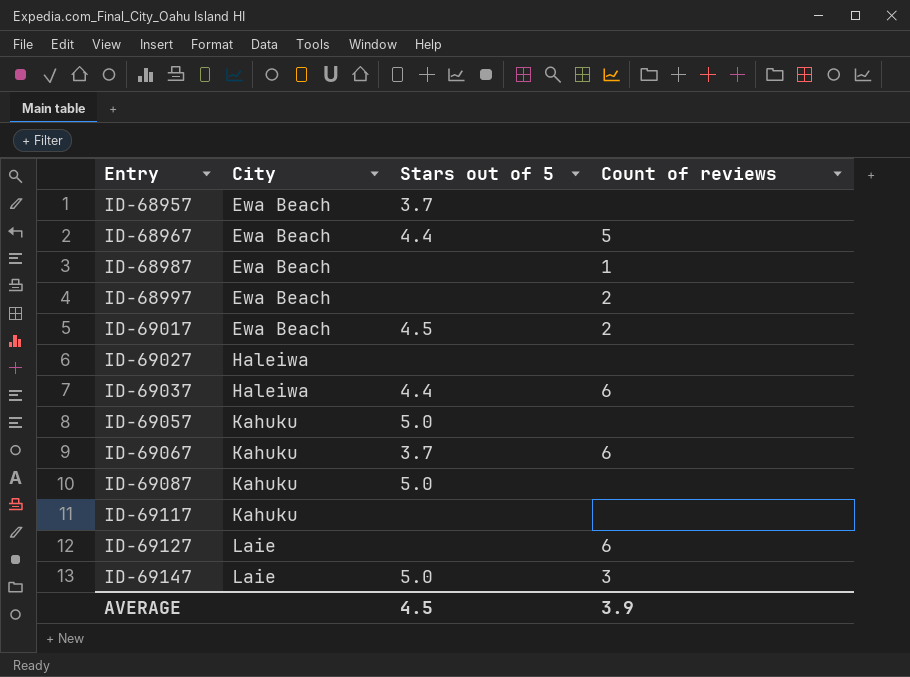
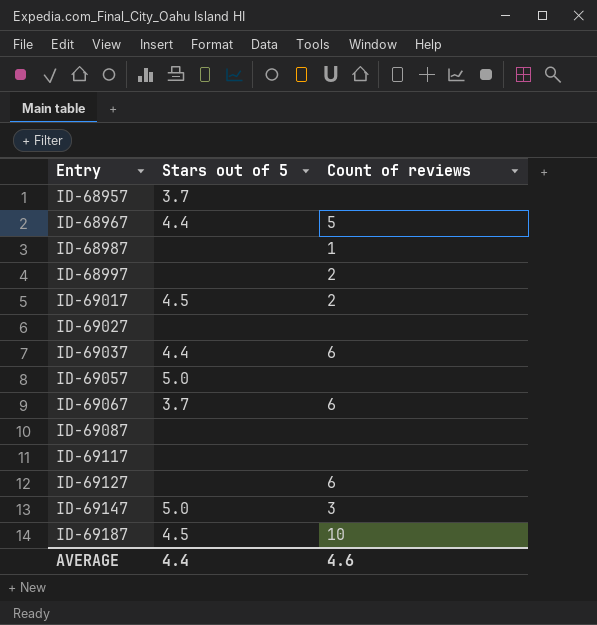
column City | position: 2 -> none
ID-69087 | Stars out of 5: 5.0 -> none
row ID-69187: none -> 4.5 | 10
AVERAGE | Stars out of 5: 4.5 -> 4.4
AVERAGE | Count of reviews: 3.9 -> 4.6

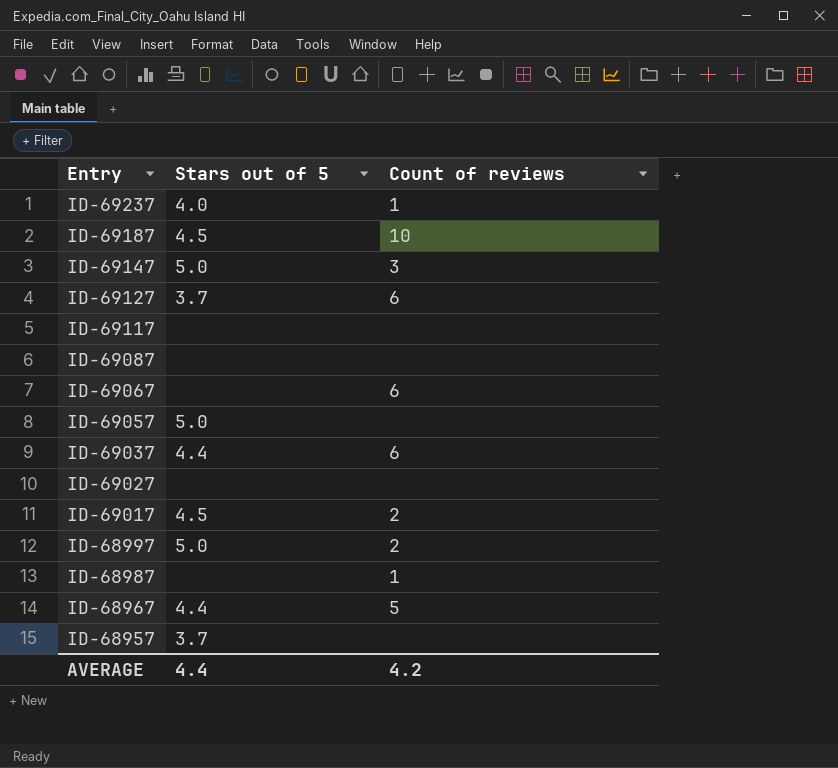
row order: Entry ascending -> Entry descending
row ID-69237: none -> 4.0 | 1
ID-69127 | Stars out of 5: none -> 3.7
ID-69067 | Stars out of 5: 3.7 -> none
ID-68997 | Stars out of 5: none -> 5.0
AVERAGE | Count of reviews: 4.6 -> 4.2

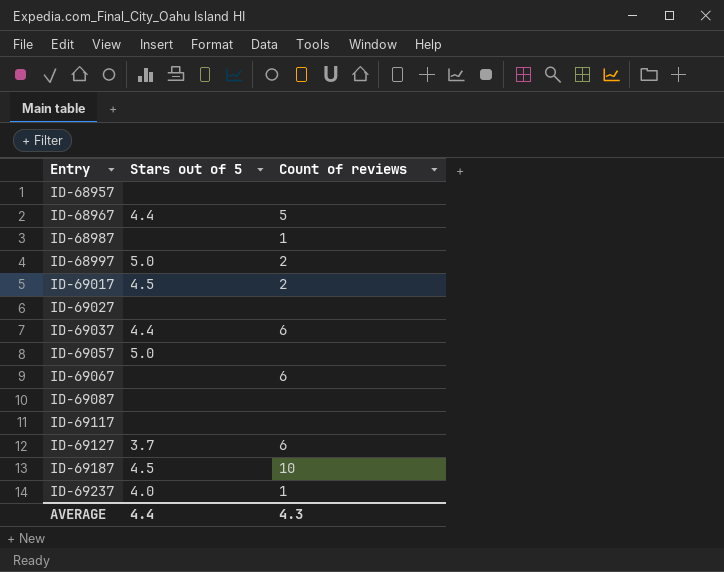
row order: Entry descending -> Entry ascending
row ID-69147: 5.0 | 3 -> none
ID-68957 | Stars out of 5: 3.7 -> none
AVERAGE | Count of reviews: 4.2 -> 4.3

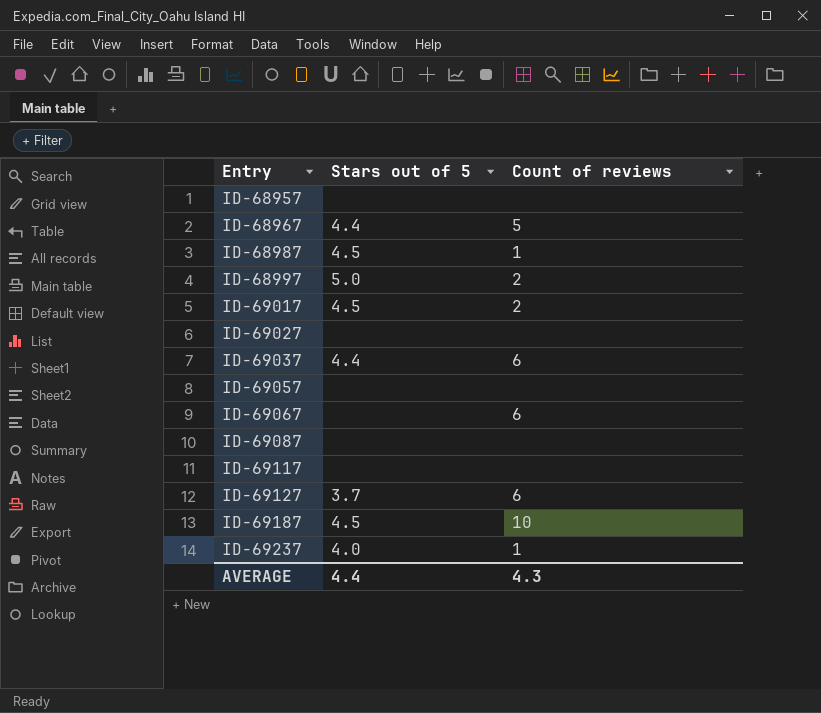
ID-68987 | Stars out of 5: none -> 4.5
ID-69057 | Stars out of 5: 5.0 -> none

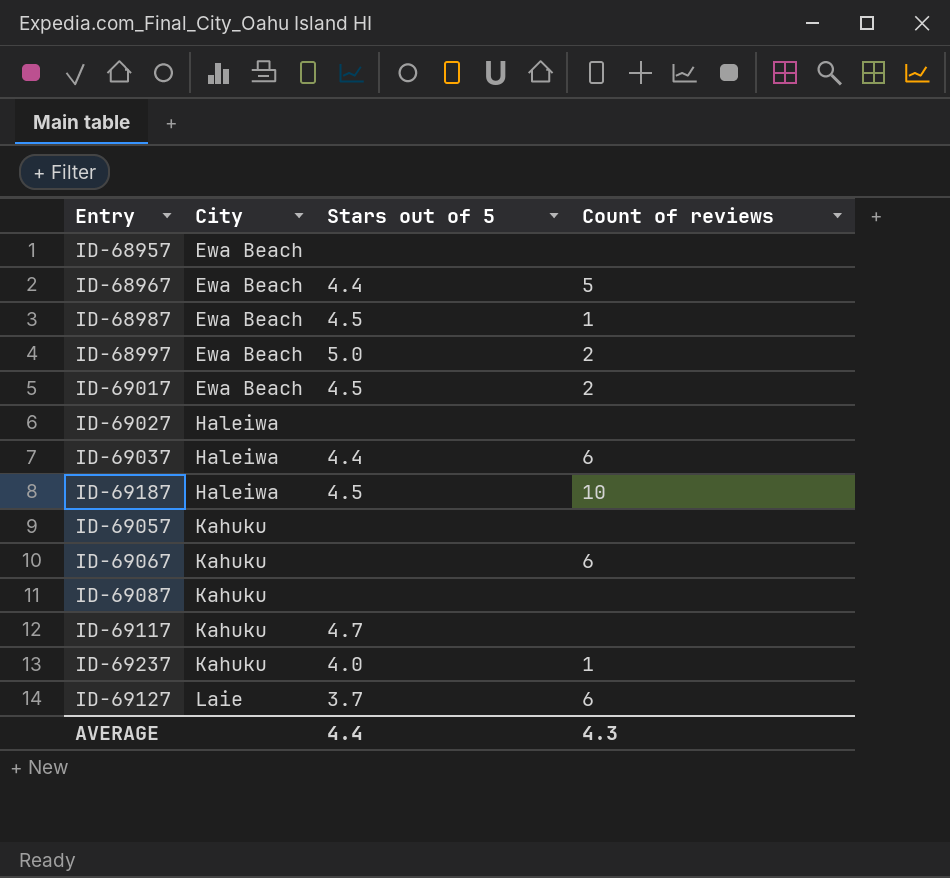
row order: Entry ascending -> City ascending
column City | position: none -> 2
ID-69117 | Stars out of 5: none -> 4.7

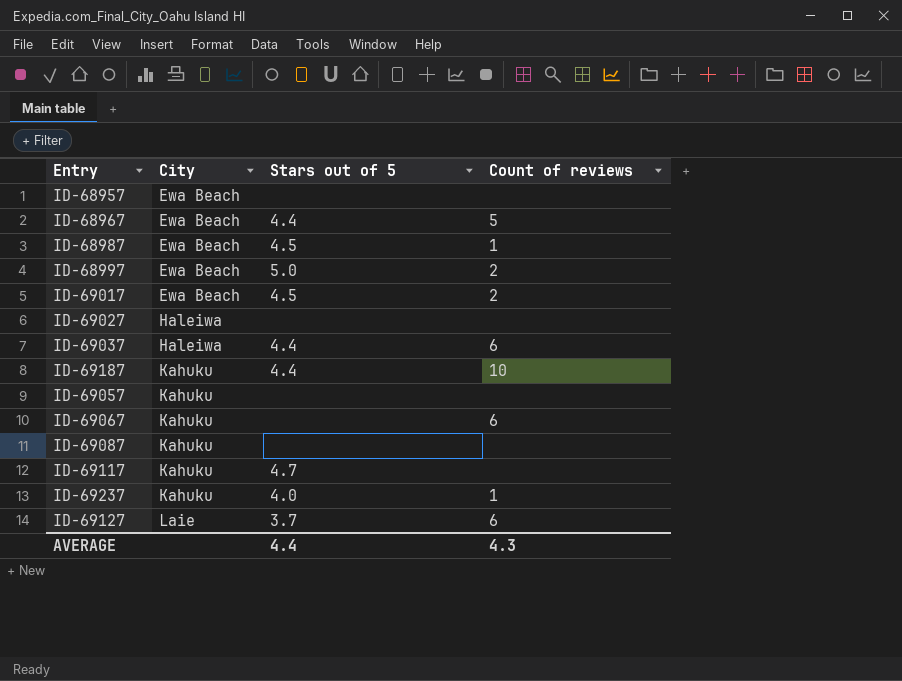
ID-69187 | City: Haleiwa -> Kahuku
ID-69187 | Stars out of 5: 4.5 -> 4.4

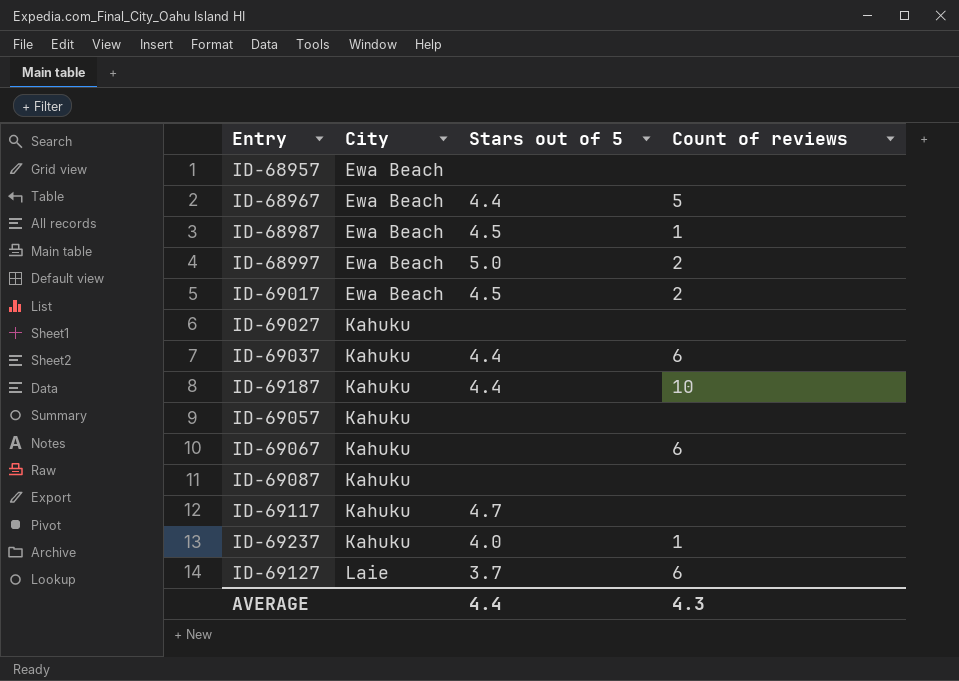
ID-69027 | City: Haleiwa -> Kahuku
ID-69037 | City: Haleiwa -> Kahuku

